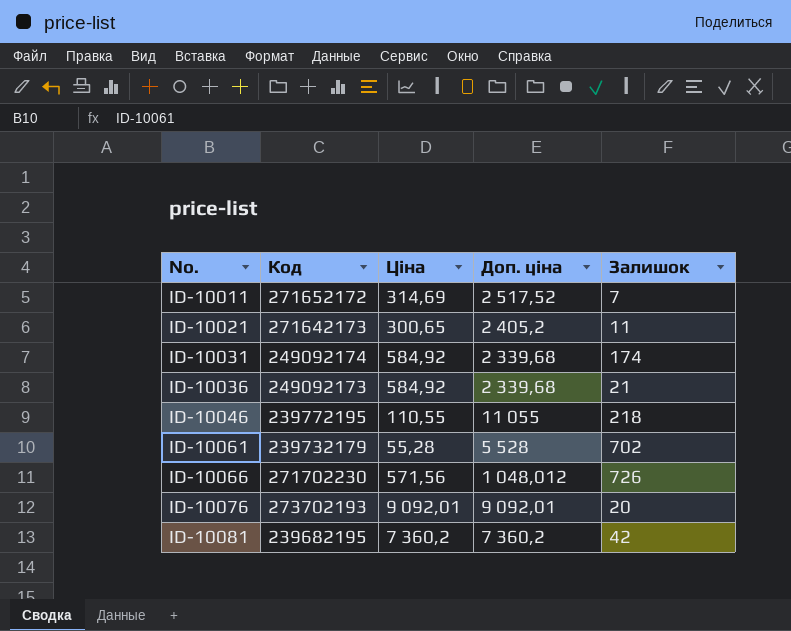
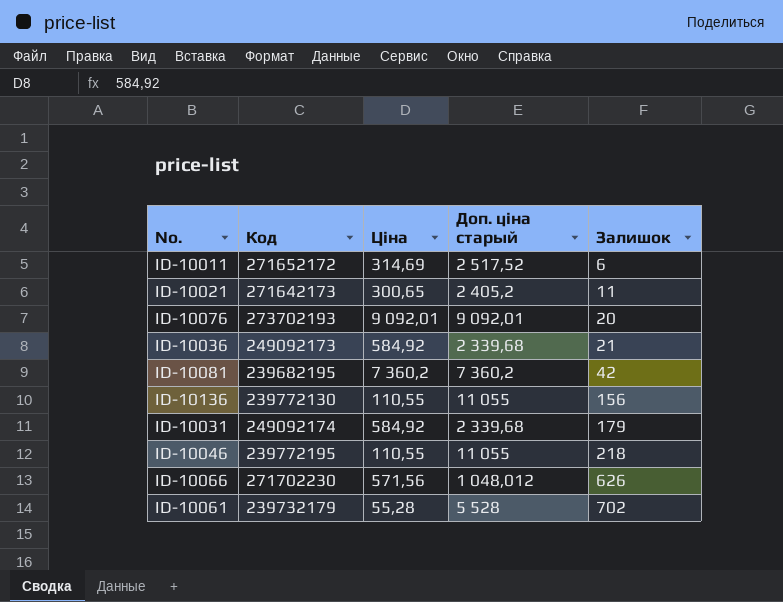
row order: No. ascending -> Залишок ascending
column name: Доп. ціна -> Доп. ціна старый
ID-10011 | Залишок: 7 -> 6
row ID-10136: none -> 239772130 | 110,55 | 11 055 | 156
ID-10031 | Залишок: 174 -> 179
ID-10066 | Залишок: 726 -> 626

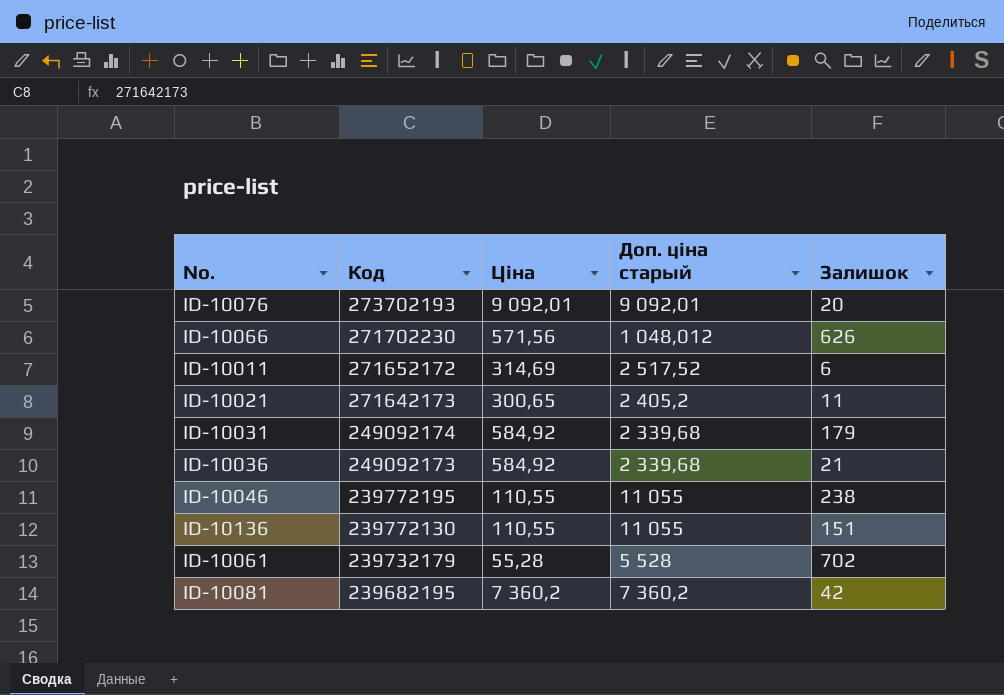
row order: Залишок ascending -> Код descending
ID-10046 | Залишок: 218 -> 238
ID-10136 | Залишок: 156 -> 151

